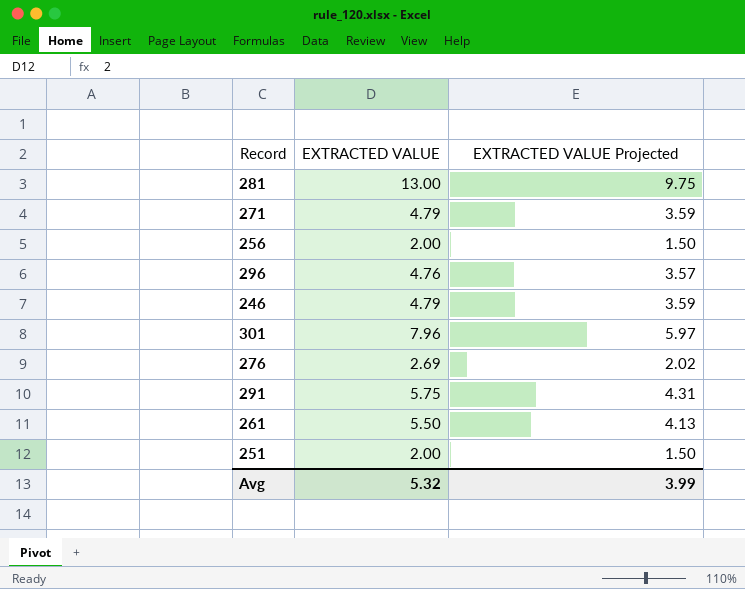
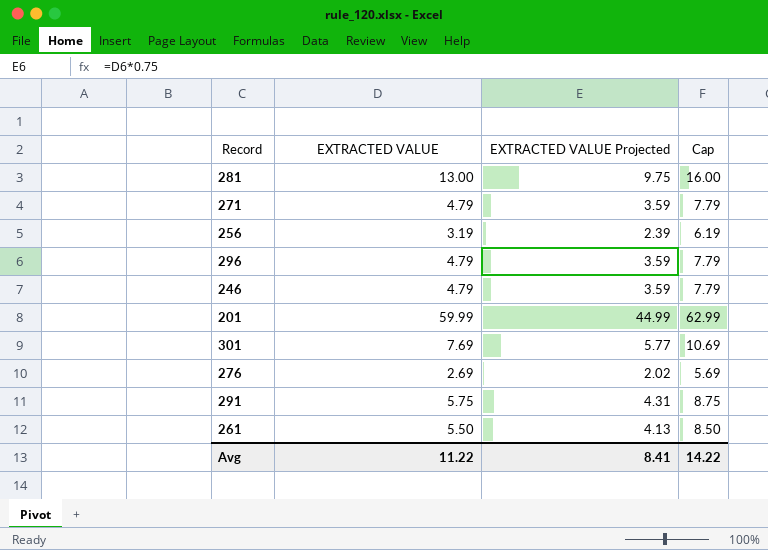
column Cap | formula: none -> [EXTRACTED VALUE] + 3
row 251: 2.00 | 1.50 -> none
256 | EXTRACTED VALUE: 2.00 -> 3.19
256 | EXTRACTED VALUE Projected: 1.50 -> 2.39
296 | EXTRACTED VALUE: 4.76 -> 4.79
296 | EXTRACTED VALUE Projected: 3.57 -> 3.59
row 201: none -> 59.99 | 44.99 | 62.99
301 | EXTRACTED VALUE: 7.96 -> 7.69
301 | EXTRACTED VALUE Projected: 5.97 -> 5.77
Avg | EXTRACTED VALUE: 5.32 -> 11.22
Avg | EXTRACTED VALUE Projected: 3.99 -> 8.41

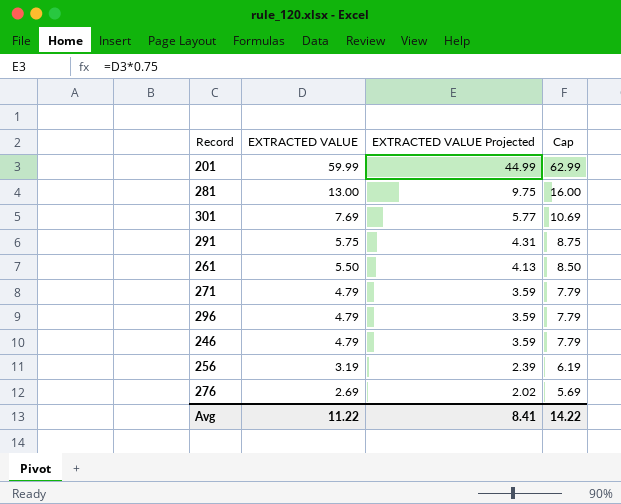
row order: none -> EXTRACTED VALUE descending

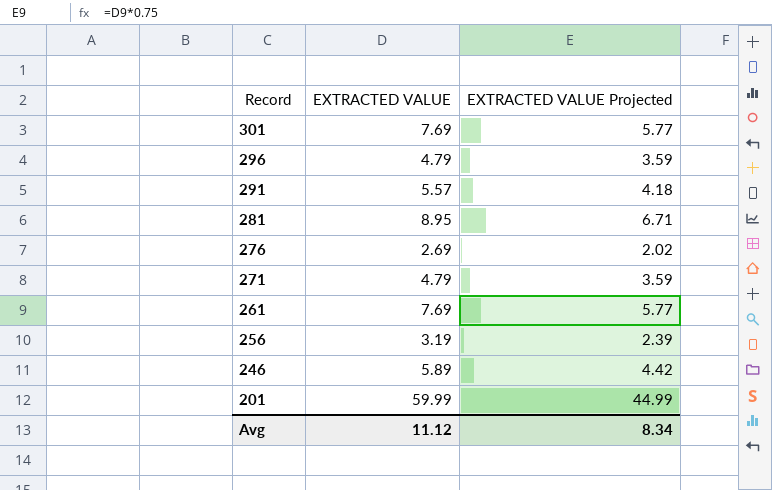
row order: EXTRACTED VALUE descending -> Record descending
column Cap | formula: [EXTRACTED VALUE] + 3 -> none
291 | EXTRACTED VALUE: 5.75 -> 5.57
291 | EXTRACTED VALUE Projected: 4.31 -> 4.18
281 | EXTRACTED VALUE: 13.00 -> 8.95
281 | EXTRACTED VALUE Projected: 9.75 -> 6.71
261 | EXTRACTED VALUE: 5.50 -> 7.69
261 | EXTRACTED VALUE Projected: 4.13 -> 5.77
246 | EXTRACTED VALUE: 4.79 -> 5.89
246 | EXTRACTED VALUE Projected: 3.59 -> 4.42
Avg | EXTRACTED VALUE: 11.22 -> 11.12
Avg | EXTRACTED VALUE Projected: 8.41 -> 8.34

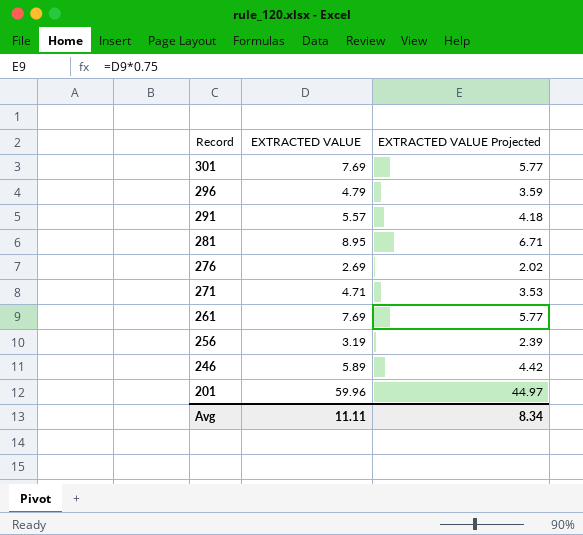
271 | EXTRACTED VALUE: 4.79 -> 4.71
271 | EXTRACTED VALUE Projected: 3.59 -> 3.53
201 | EXTRACTED VALUE: 59.99 -> 59.96
201 | EXTRACTED VALUE Projected: 44.99 -> 44.97
Avg | EXTRACTED VALUE: 11.12 -> 11.11

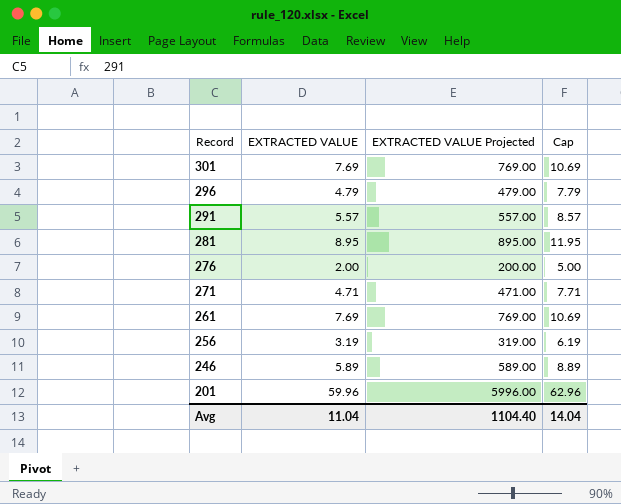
column EXTRACTED VALUE Projected | formula: [EXTRACTED VALUE] * 0.75 -> [EXTRACTED VALUE] * 100
column Cap | formula: none -> [EXTRACTED VALUE] + 3
276 | EXTRACTED VALUE: 2.69 -> 2.00
Avg | EXTRACTED VALUE: 11.11 -> 11.04
Avg | EXTRACTED VALUE Projected: 8.34 -> 1104.40

